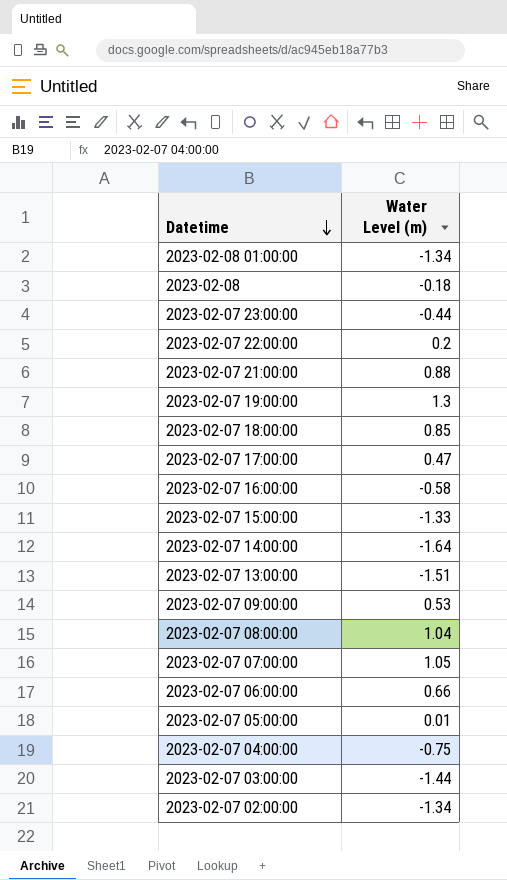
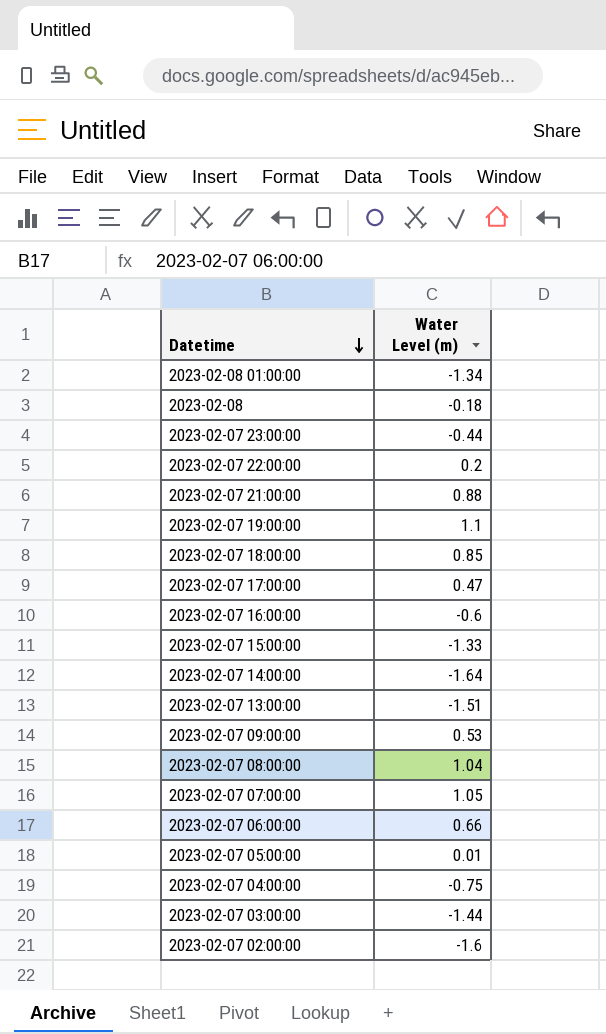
2023-02-07 19:00:00 | Water Level (m): 1.3 -> 1.1
2023-02-07 16:00:00 | Water Level (m): -0.58 -> -0.6
2023-02-07 02:00:00 | Water Level (m): -1.34 -> -1.6

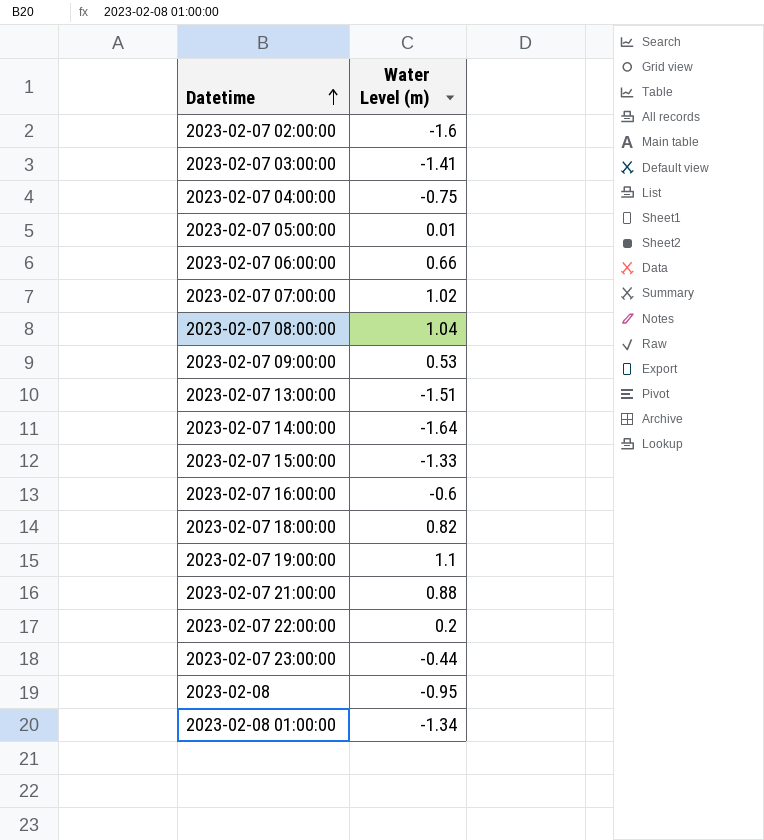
row order: Datetime descending -> Datetime ascending
row 2023-02-07 17:00:00: 0.47 -> none
2023-02-07 03:00:00 | Water Level (m): -1.44 -> -1.41
2023-02-07 07:00:00 | Water Level (m): 1.05 -> 1.02
2023-02-07 18:00:00 | Water Level (m): 0.85 -> 0.82
2023-02-08 | Water Level (m): -0.18 -> -0.95

